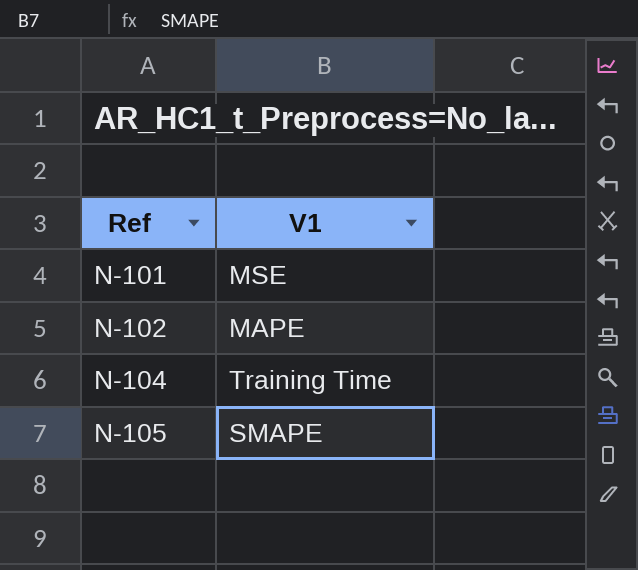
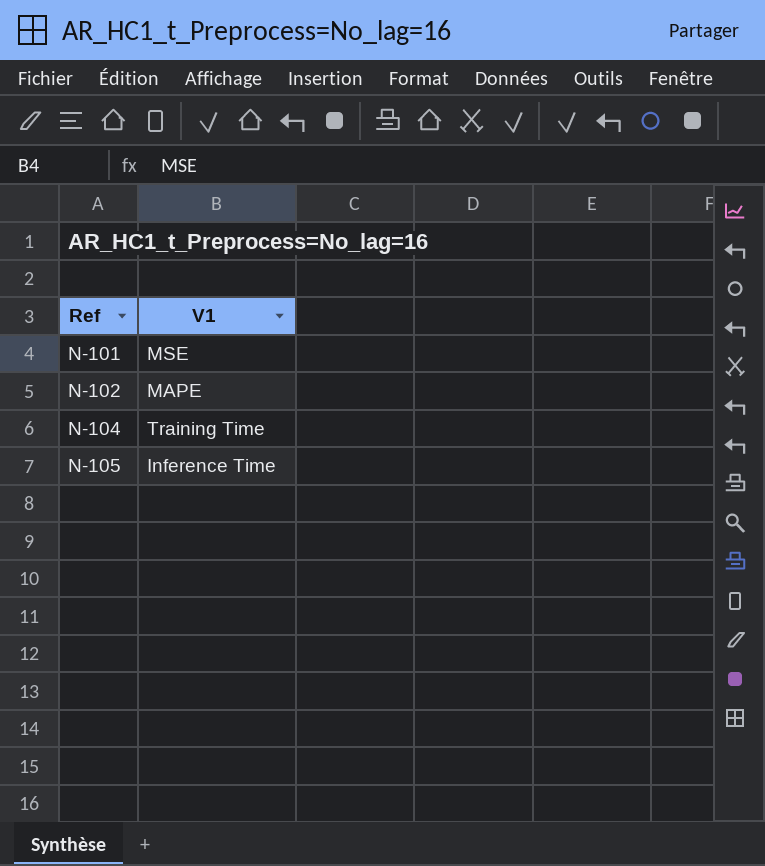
N-105 | V1: SMAPE -> Inference Time

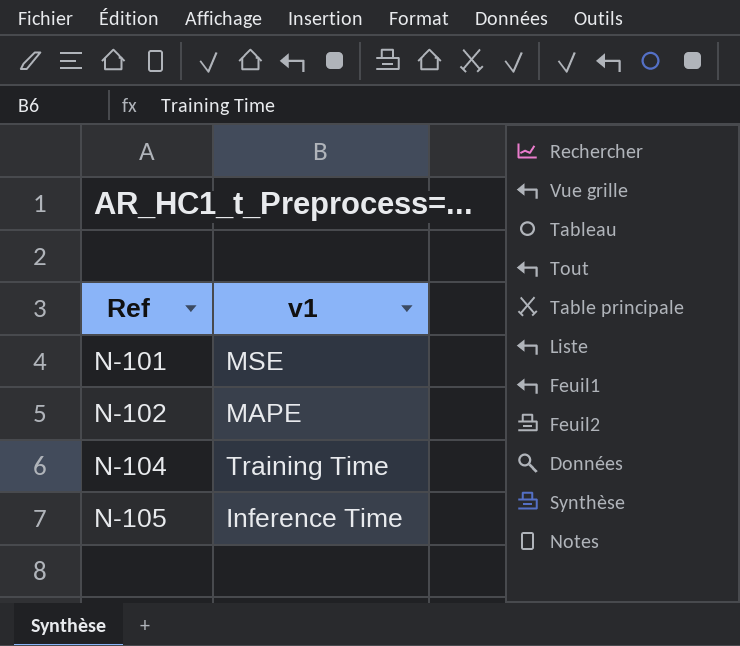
column name: V1 -> v1

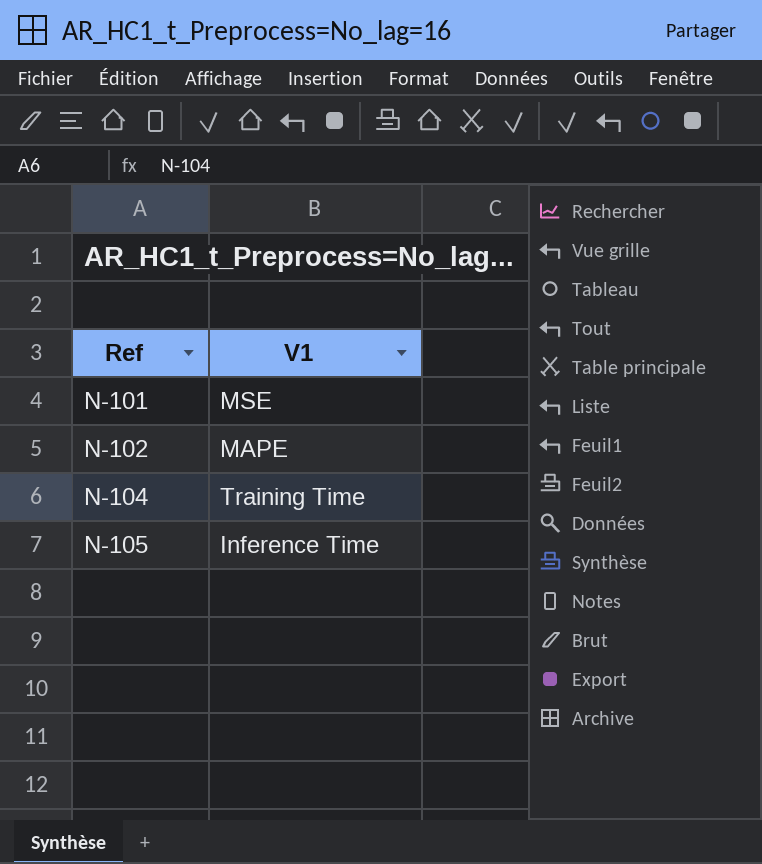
column name: v1 -> V1

